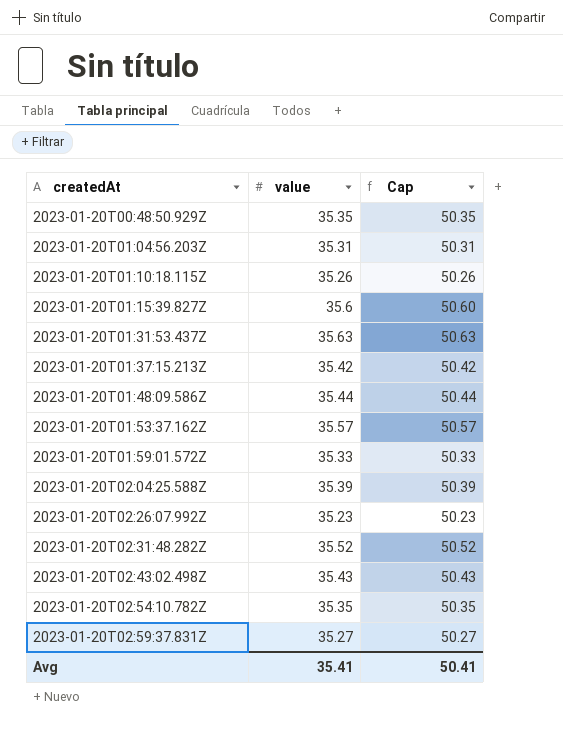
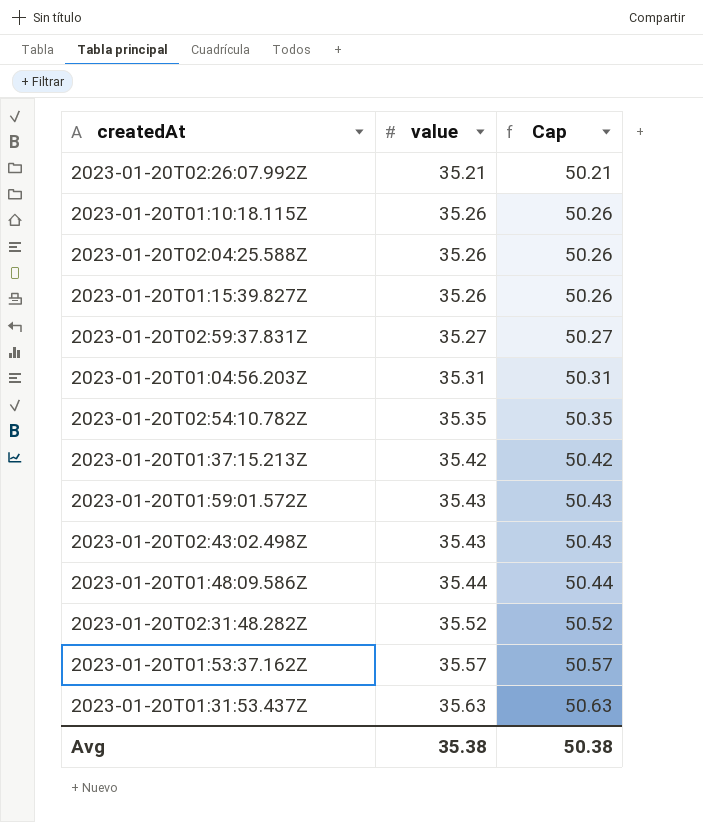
row order: createdAt ascending -> value ascending
row 2023-01-20T00:48:50.929Z: 35.35 | 50.35 -> none
2023-01-20T02:26:07.992Z | value: 35.23 -> 35.21
2023-01-20T02:26:07.992Z | Cap: 50.23 -> 50.21
2023-01-20T02:04:25.588Z | value: 35.39 -> 35.26
2023-01-20T02:04:25.588Z | Cap: 50.39 -> 50.26
2023-01-20T01:15:39.827Z | value: 35.6 -> 35.26
2023-01-20T01:15:39.827Z | Cap: 50.60 -> 50.26
2023-01-20T01:59:01.572Z | value: 35.33 -> 35.43
2023-01-20T01:59:01.572Z | Cap: 50.33 -> 50.43
Avg | value: 35.41 -> 35.38
Avg | Cap: 50.41 -> 50.38

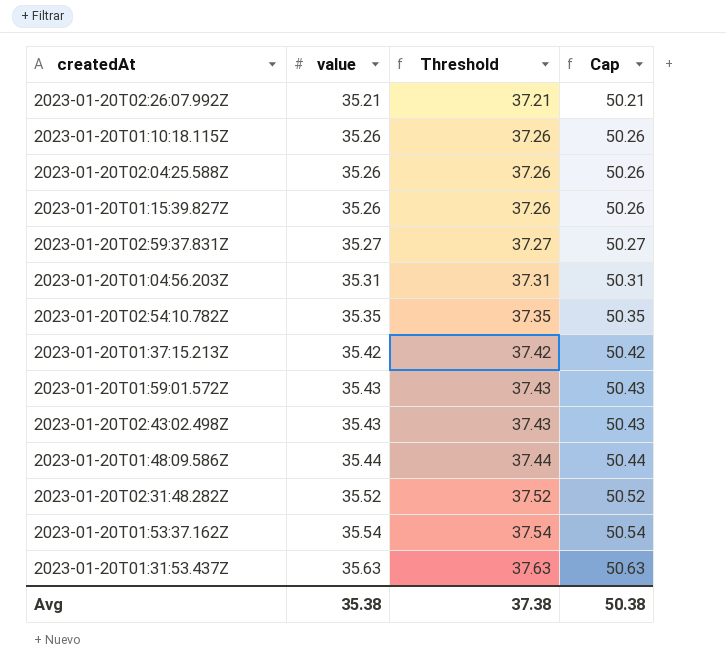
column Threshold | formula: none -> [value] + 2
2023-01-20T01:53:37.162Z | value: 35.57 -> 35.54
2023-01-20T01:53:37.162Z | Cap: 50.57 -> 50.54

